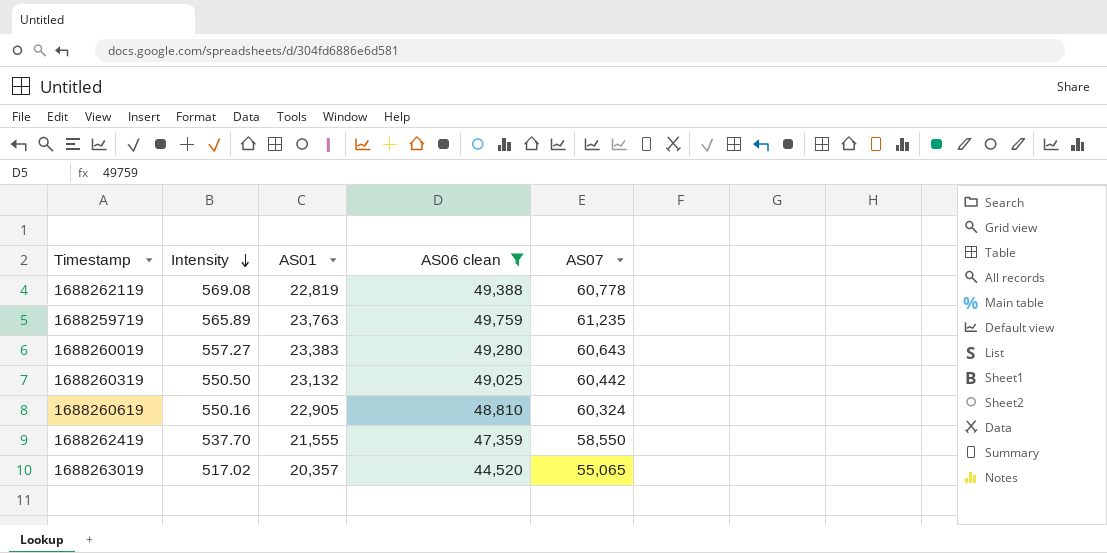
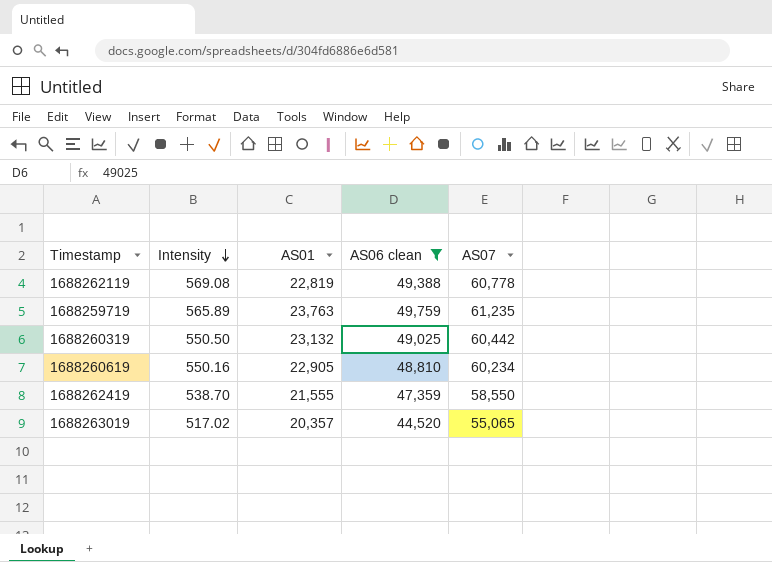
row 1688260019: 557.27 | 23,383 | 49,280 | 60,643 -> none
1688260619 | AS07: 60,324 -> 60,234
1688262419 | Intensity: 537.70 -> 538.70

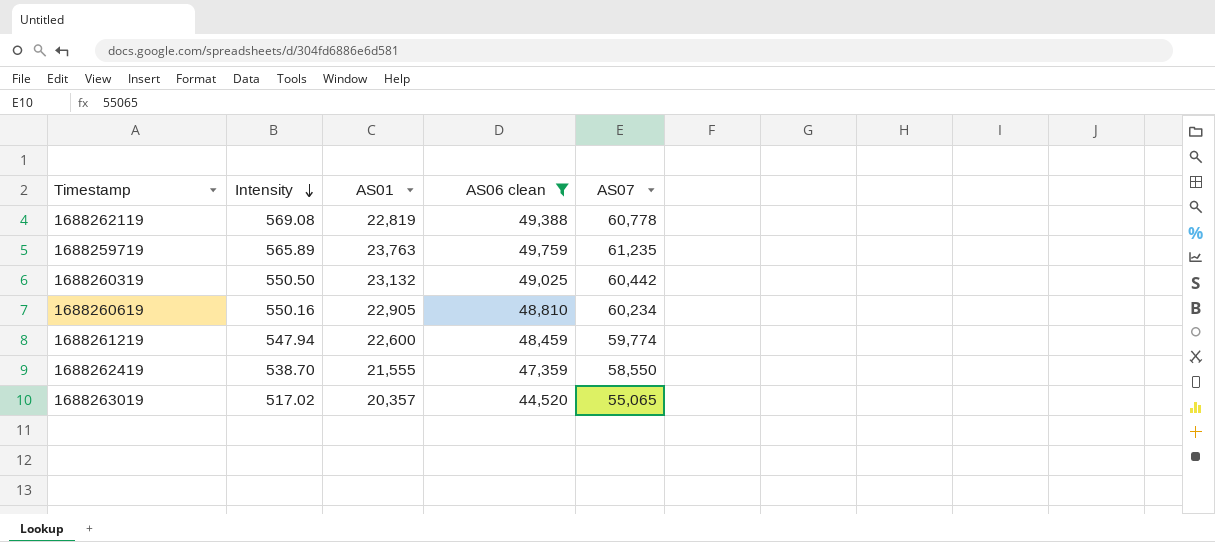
row 1688261219: none -> 547.94 | 22,600 | 48,459 | 59,774

